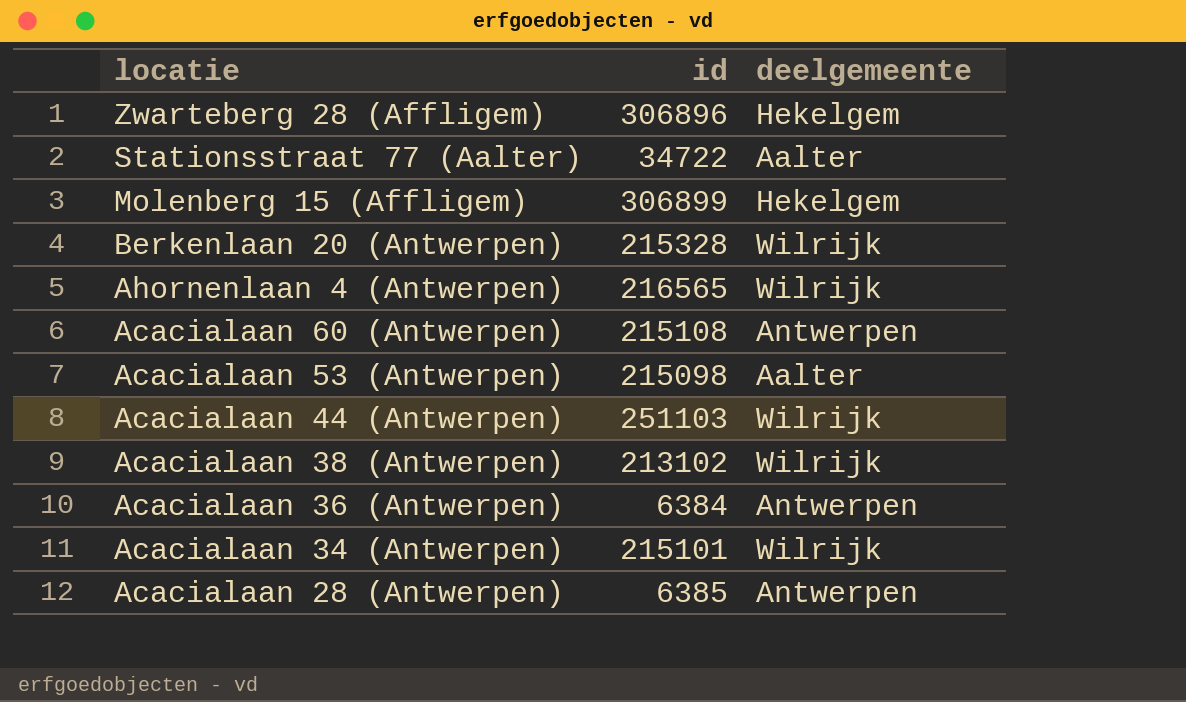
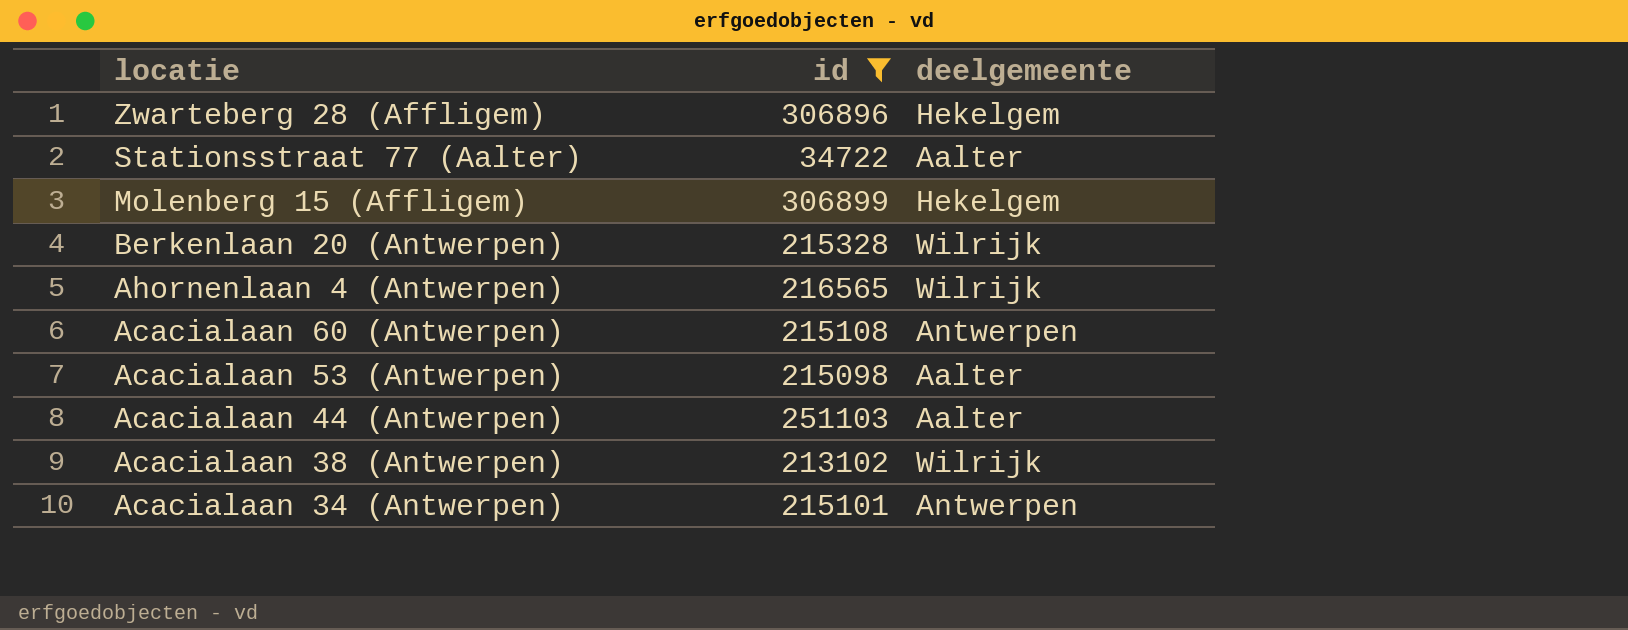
filter: none -> id >= 34722
Acacialaan 44 (Antwerpen) | deelgemeente: Wilrijk -> Aalter
Acacialaan 34 (Antwerpen) | deelgemeente: Wilrijk -> Antwerpen

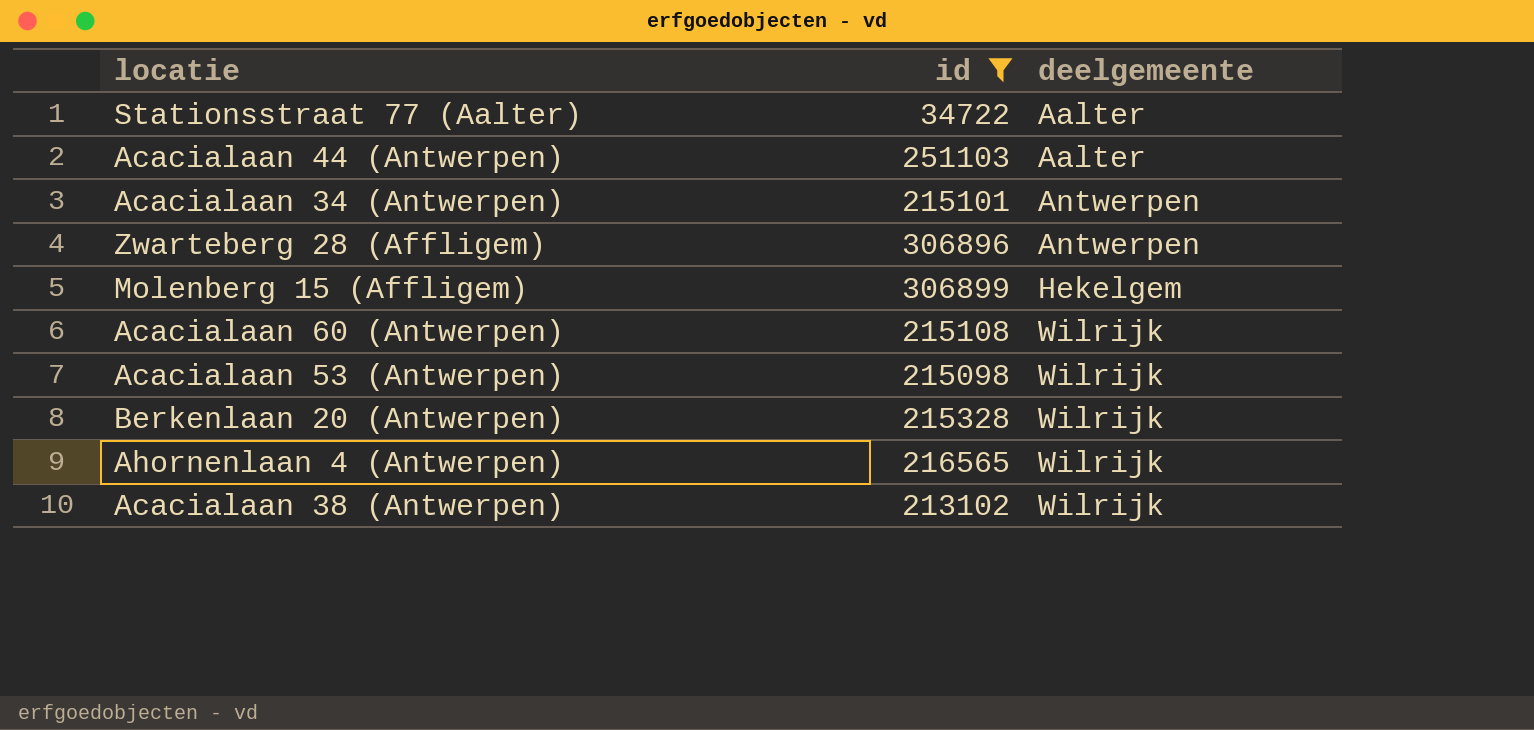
row order: locatie descending -> deelgemeente ascending
Zwarteberg 28 (Affligem) | deelgemeente: Hekelgem -> Antwerpen
Acacialaan 60 (Antwerpen) | deelgemeente: Antwerpen -> Wilrijk
Acacialaan 53 (Antwerpen) | deelgemeente: Aalter -> Wilrijk

